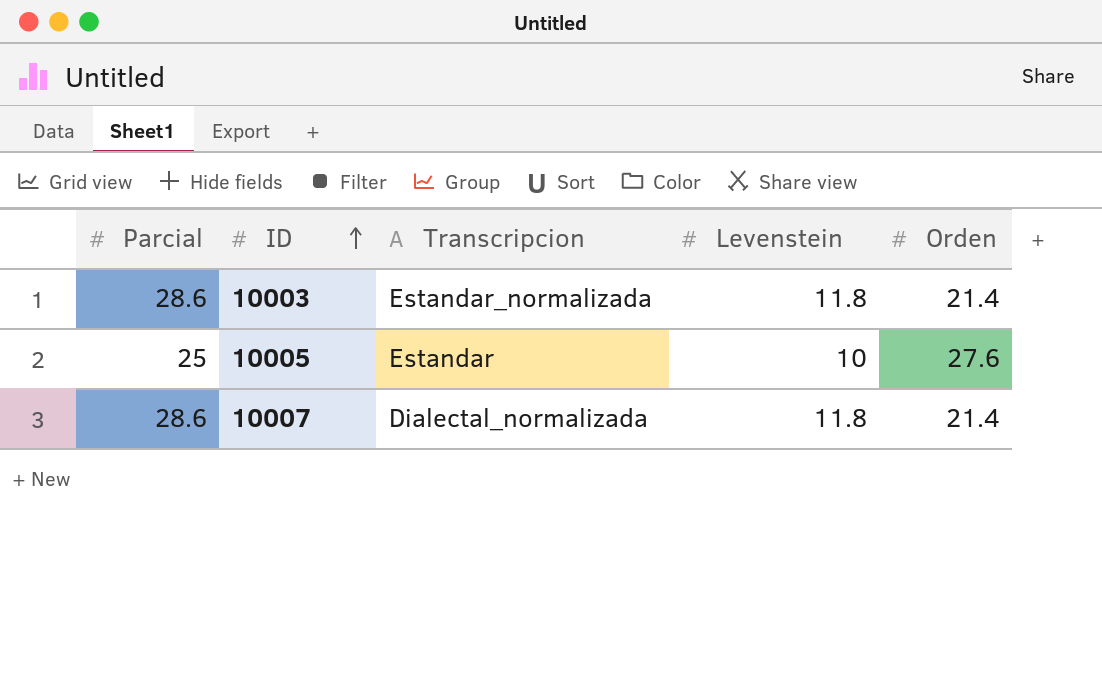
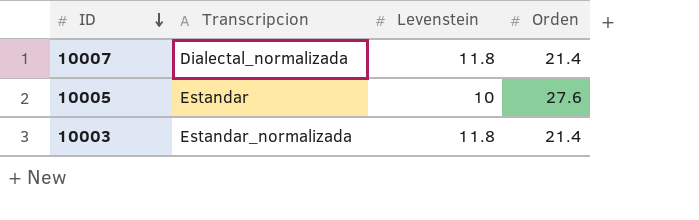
row order: ID ascending -> ID descending
column Parcial | position: 1 -> none

